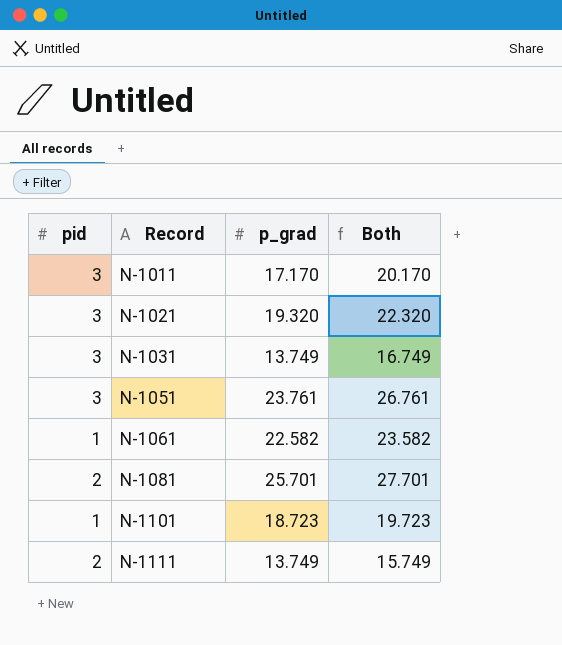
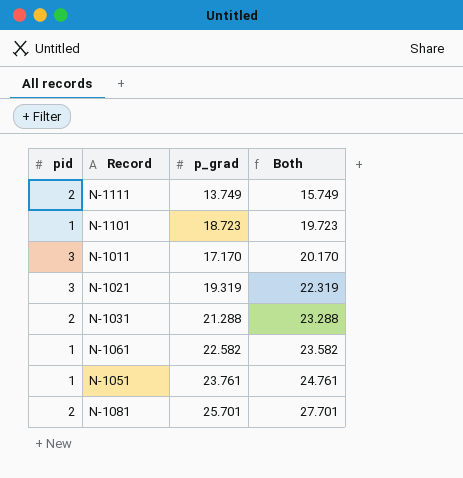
row order: Record ascending -> Both ascending
N-1021 | p_grad: 19.320 -> 19.319
N-1021 | Both: 22.320 -> 22.319
N-1031 | pid: 3 -> 2
N-1031 | p_grad: 13.749 -> 21.288
N-1031 | Both: 16.749 -> 23.288
N-1051 | pid: 3 -> 1
N-1051 | Both: 26.761 -> 24.761

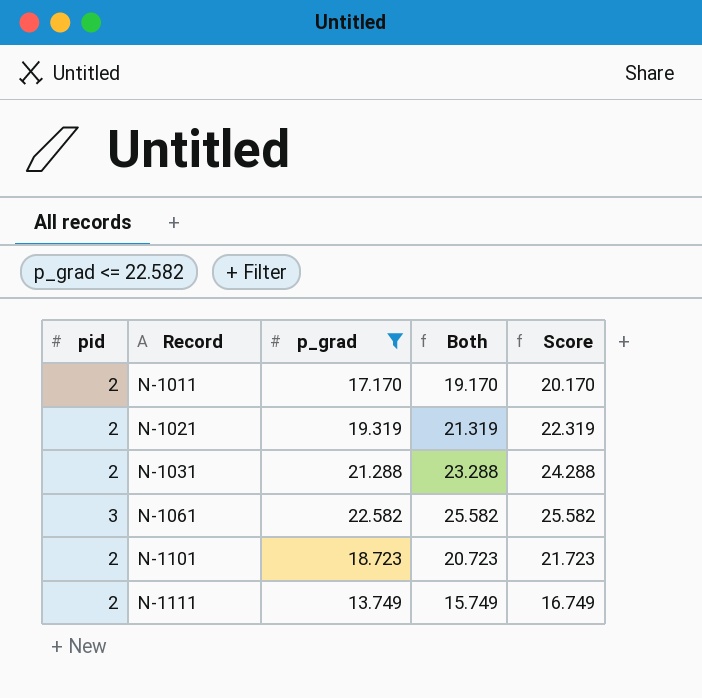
filter: none -> p_grad <= 22.582
row order: Both ascending -> Record ascending
column Score | formula: none -> [p_grad] + 3
N-1011 | pid: 3 -> 2
N-1011 | Both: 20.170 -> 19.170
N-1021 | pid: 3 -> 2
N-1021 | Both: 22.319 -> 21.319
N-1061 | pid: 1 -> 3
N-1061 | Both: 23.582 -> 25.582
N-1101 | pid: 1 -> 2
N-1101 | Both: 19.723 -> 20.723

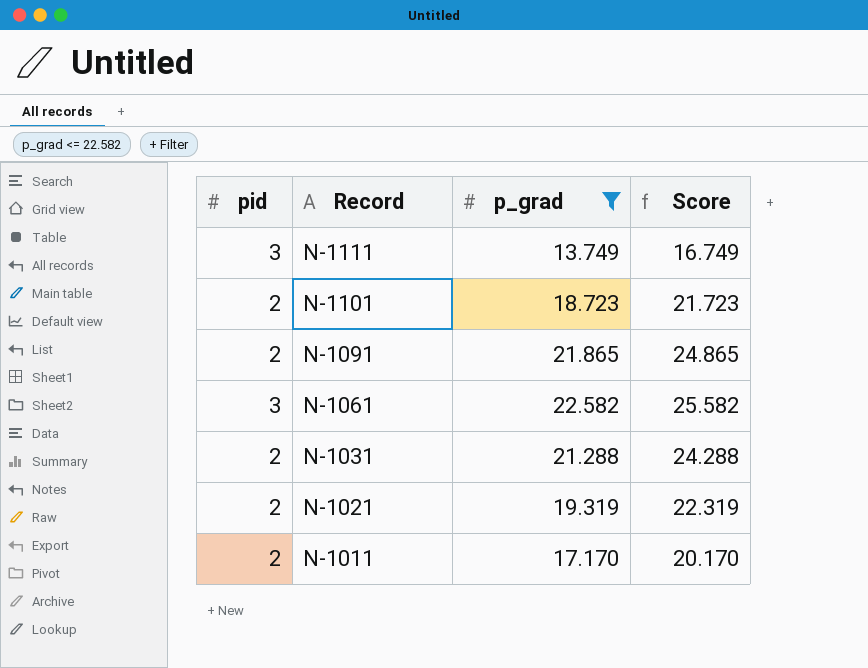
row order: Record ascending -> Record descending
column Both | formula: [pid] + [p_grad] -> none
N-1111 | pid: 2 -> 3
row N-1091: none -> 2 | 21.865 | 24.865

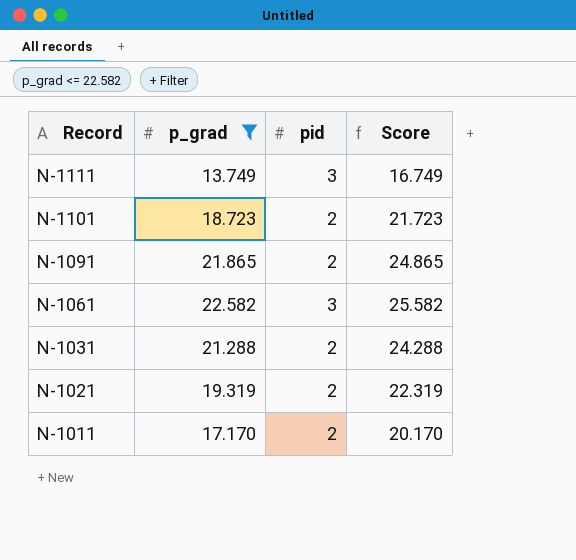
column pid | position: 1 -> 3

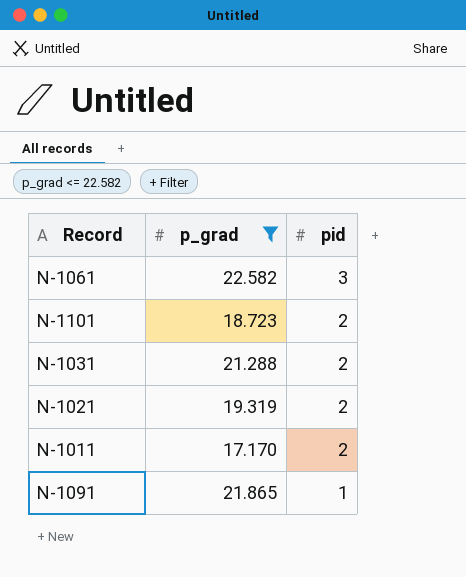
row order: Record descending -> pid descending
column Score | formula: [p_grad] + 3 -> none
row N-1111: 13.749 | 3 | 16.749 -> none
N-1091 | pid: 2 -> 1

